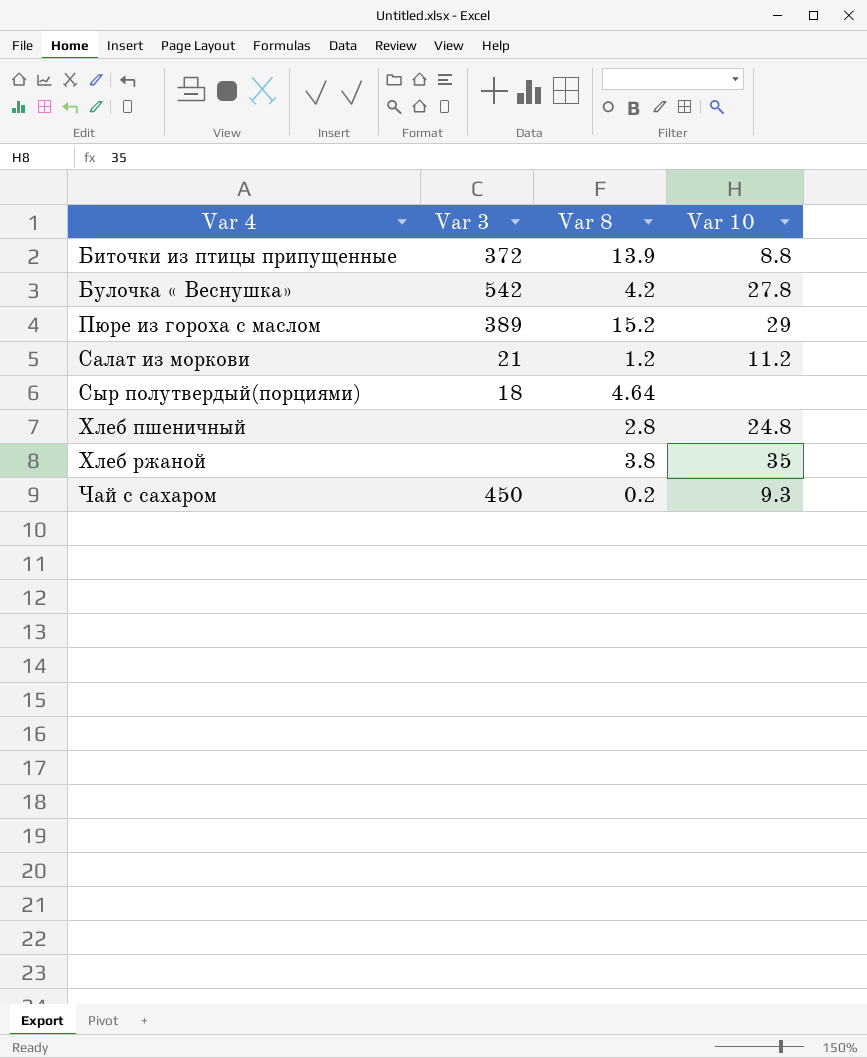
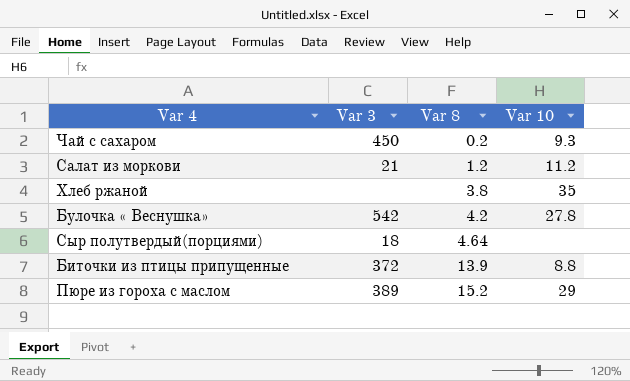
row order: Var 4 ascending -> Var 8 ascending
row Хлеб пшеничный: none | 2.8 | 24.8 -> none

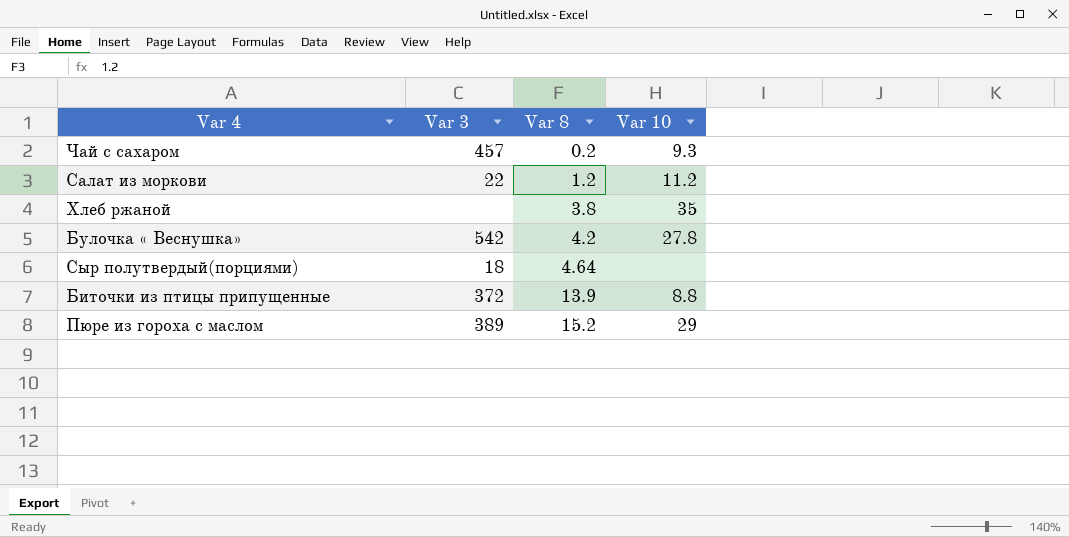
Чай с сахаром | Var 3: 450 -> 457
Салат из моркови | Var 3: 21 -> 22

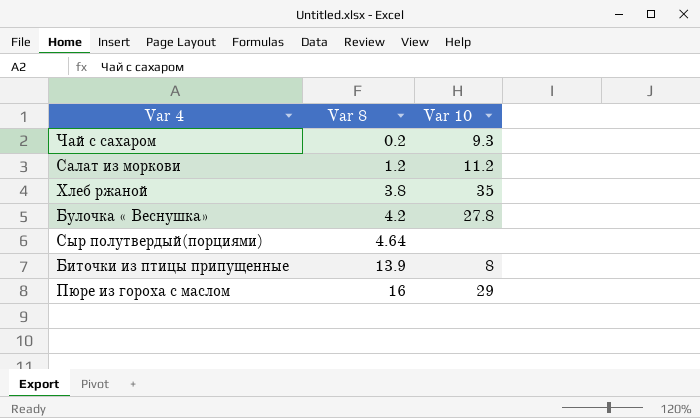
column Var 3 | position: 2 -> none
Биточки из птицы припущенные | Var 10: 8.8 -> 8
Пюре из гороха с маслом | Var 8: 15.2 -> 16

